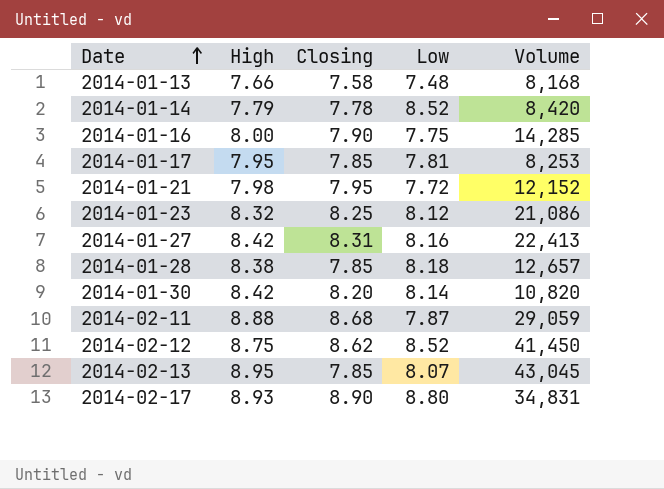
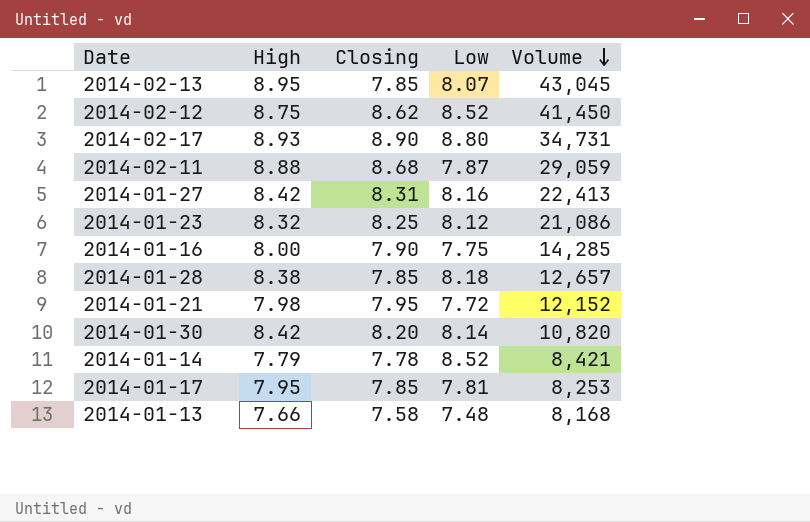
row order: Date ascending -> Volume descending
2014-02-17 | Volume: 34,831 -> 34,731
2014-01-14 | Volume: 8,420 -> 8,421

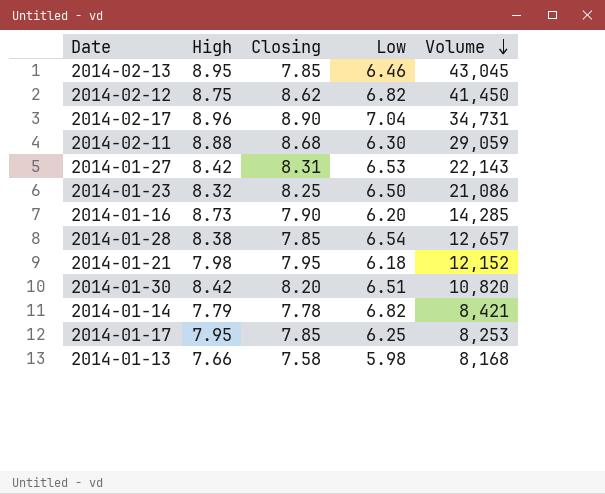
2014-02-13 | Low: 8.07 -> 6.46
2014-02-12 | Low: 8.52 -> 6.82
2014-02-17 | High: 8.93 -> 8.96
2014-02-17 | Low: 8.80 -> 7.04
2014-02-11 | Low: 7.87 -> 6.30
2014-01-27 | Low: 8.16 -> 6.53
2014-01-27 | Volume: 22,413 -> 22,143
2014-01-23 | Low: 8.12 -> 6.50
2014-01-16 | High: 8.00 -> 8.73
2014-01-16 | Low: 7.75 -> 6.20
2014-01-28 | Low: 8.18 -> 6.54
2014-01-21 | Low: 7.72 -> 6.18
2014-01-30 | Low: 8.14 -> 6.51
2014-01-14 | Low: 8.52 -> 6.82
2014-01-17 | Low: 7.81 -> 6.25
2014-01-13 | Low: 7.48 -> 5.98

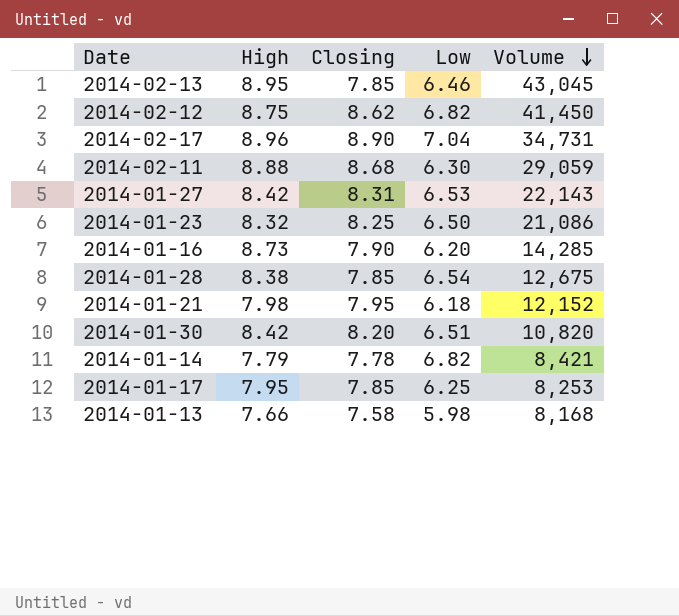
2014-01-28 | Volume: 12,657 -> 12,675

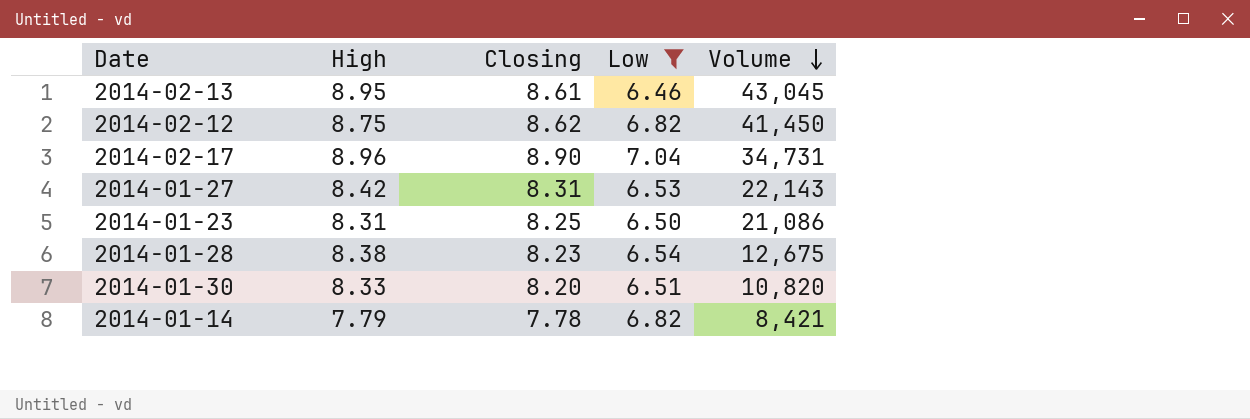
filter: none -> Low >= 6.46
2014-02-13 | Closing: 7.85 -> 8.61
2014-01-23 | High: 8.32 -> 8.31
2014-01-28 | Closing: 7.85 -> 8.23
2014-01-30 | High: 8.42 -> 8.33

